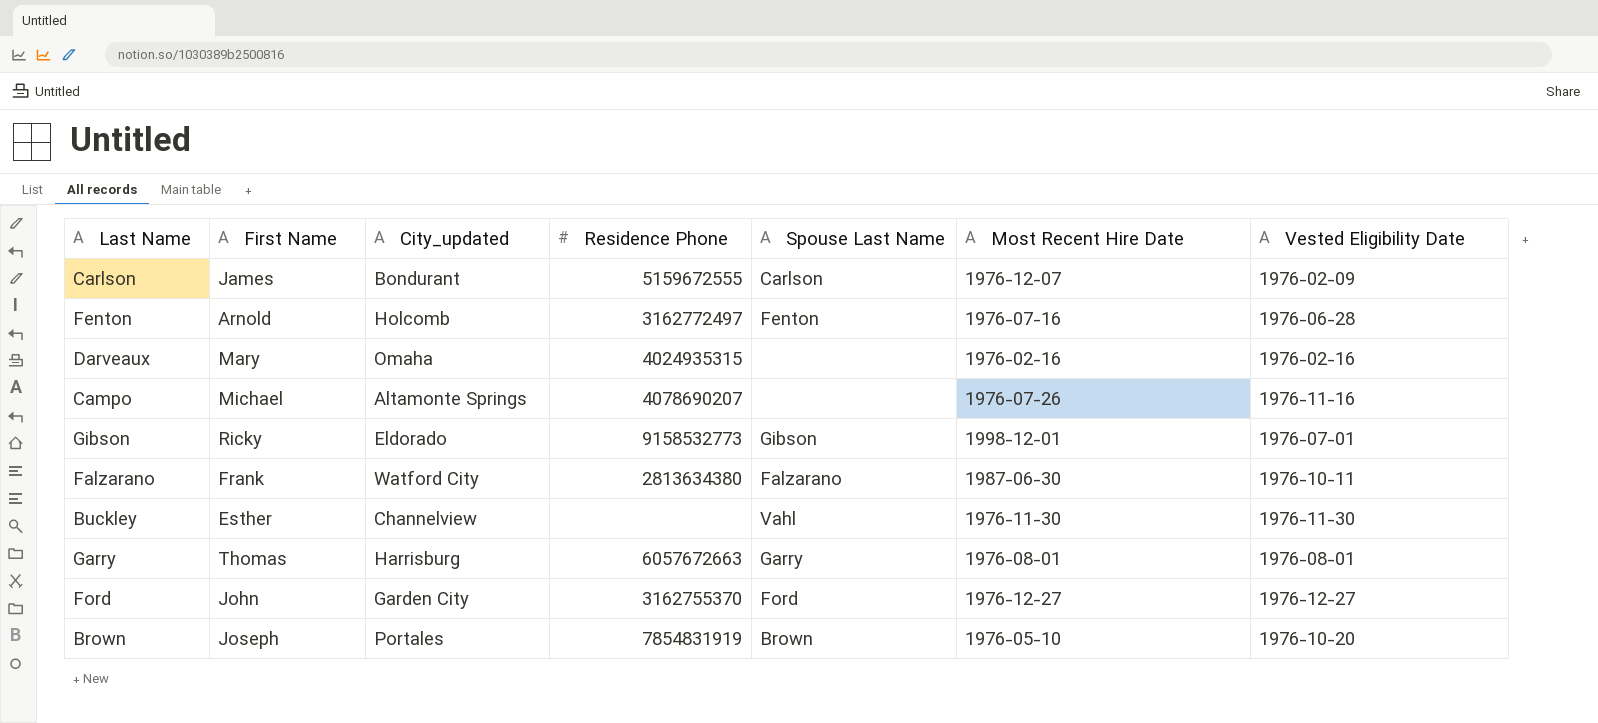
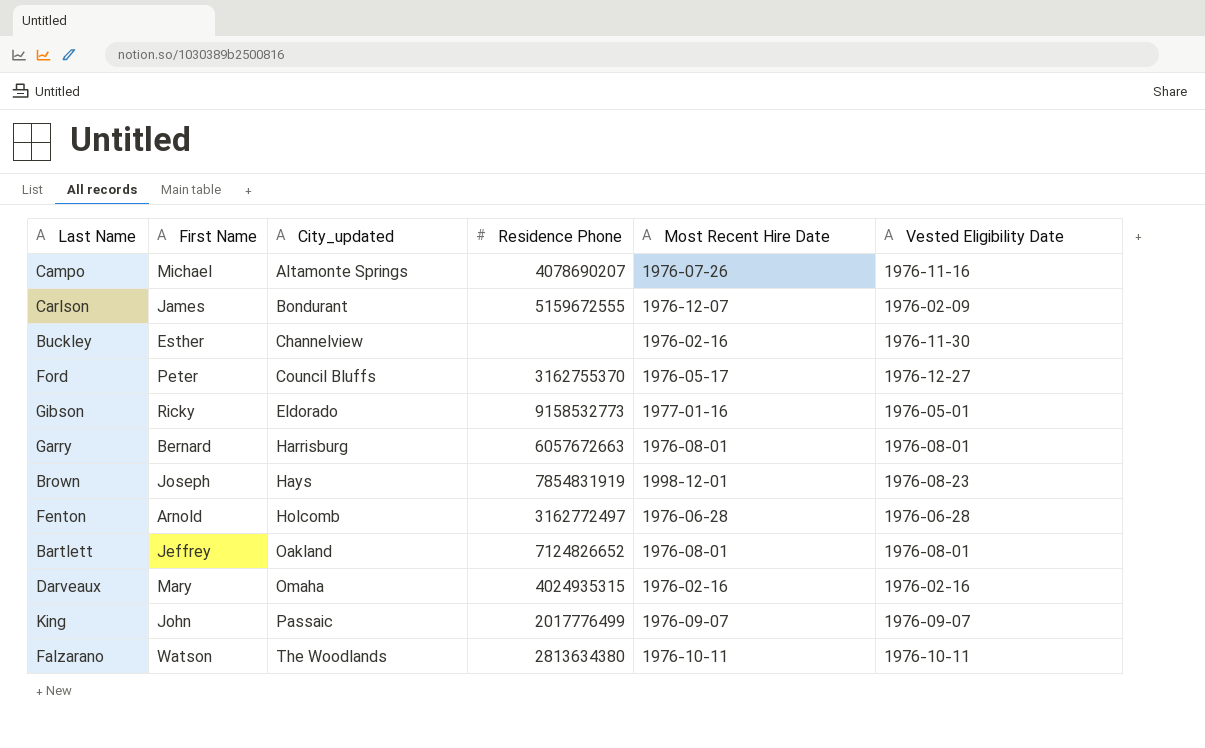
row order: none -> City_updated ascending
column Spouse Last Name | position: 5 -> none
Buckley | Most Recent Hire Date: 1976-11-30 -> 1976-02-16
Ford | First Name: John -> Peter
Ford | City_updated: Garden City -> Council Bluffs
Ford | Most Recent Hire Date: 1976-12-27 -> 1976-05-17
Gibson | Most Recent Hire Date: 1998-12-01 -> 1977-01-16
Gibson | Vested Eligibility Date: 1976-07-01 -> 1976-05-01
Garry | First Name: Thomas -> Bernard
Brown | City_updated: Portales -> Hays
Brown | Most Recent Hire Date: 1976-05-10 -> 1998-12-01
Brown | Vested Eligibility Date: 1976-10-20 -> 1976-08-23
Fenton | Most Recent Hire Date: 1976-07-16 -> 1976-06-28
row Bartlett: none -> Jeffrey | Oakland | 7124826652 | 1976-08-01 | 1976-08-01
row King: none -> John | Passaic | 2017776499 | 1976-09-07 | 1976-09-07
Falzarano | First Name: Frank -> Watson
Falzarano | City_updated: Watford City -> The Woodlands
Falzarano | Most Recent Hire Date: 1987-06-30 -> 1976-10-11

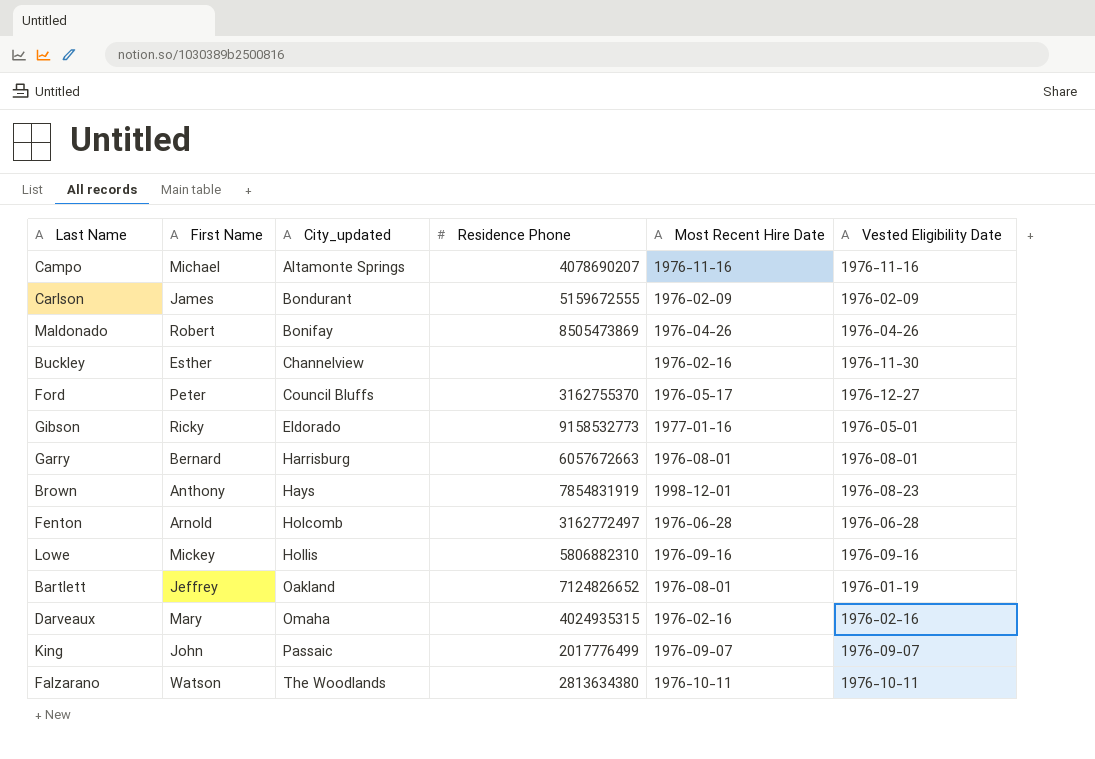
Campo | Most Recent Hire Date: 1976-07-26 -> 1976-11-16
Carlson | Most Recent Hire Date: 1976-12-07 -> 1976-02-09
row Maldonado: none -> Robert | Bonifay | 8505473869 | 1976-04-26 | 1976-04-26
Brown | First Name: Joseph -> Anthony
row Lowe: none -> Mickey | Hollis | 5806882310 | 1976-09-16 | 1976-09-16
Bartlett | Vested Eligibility Date: 1976-08-01 -> 1976-01-19

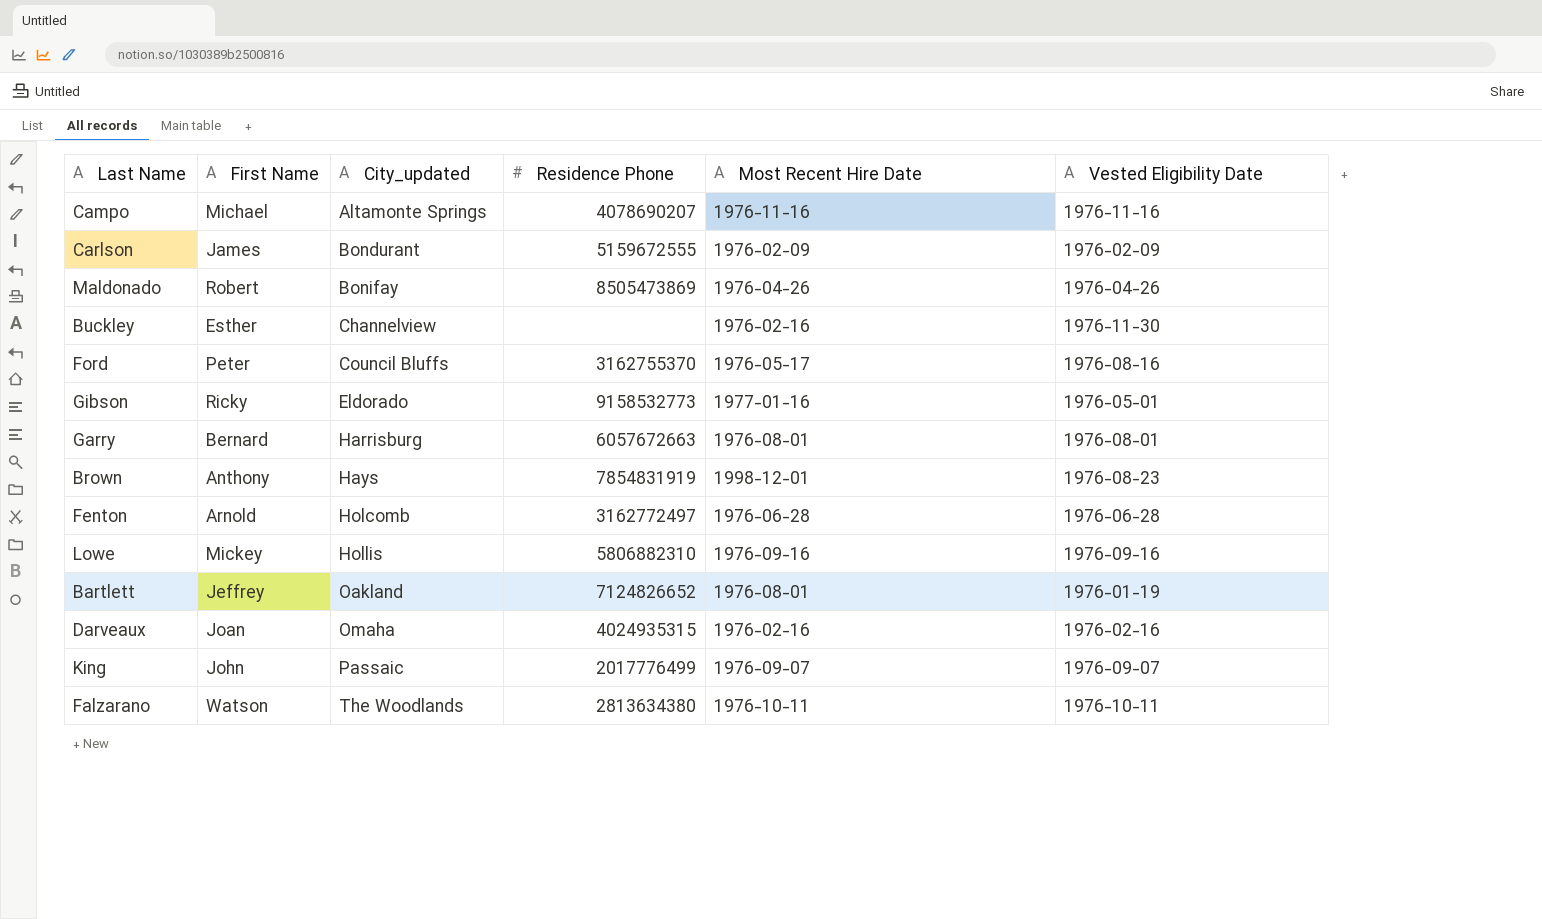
Ford | Vested Eligibility Date: 1976-12-27 -> 1976-08-16
Darveaux | First Name: Mary -> Joan

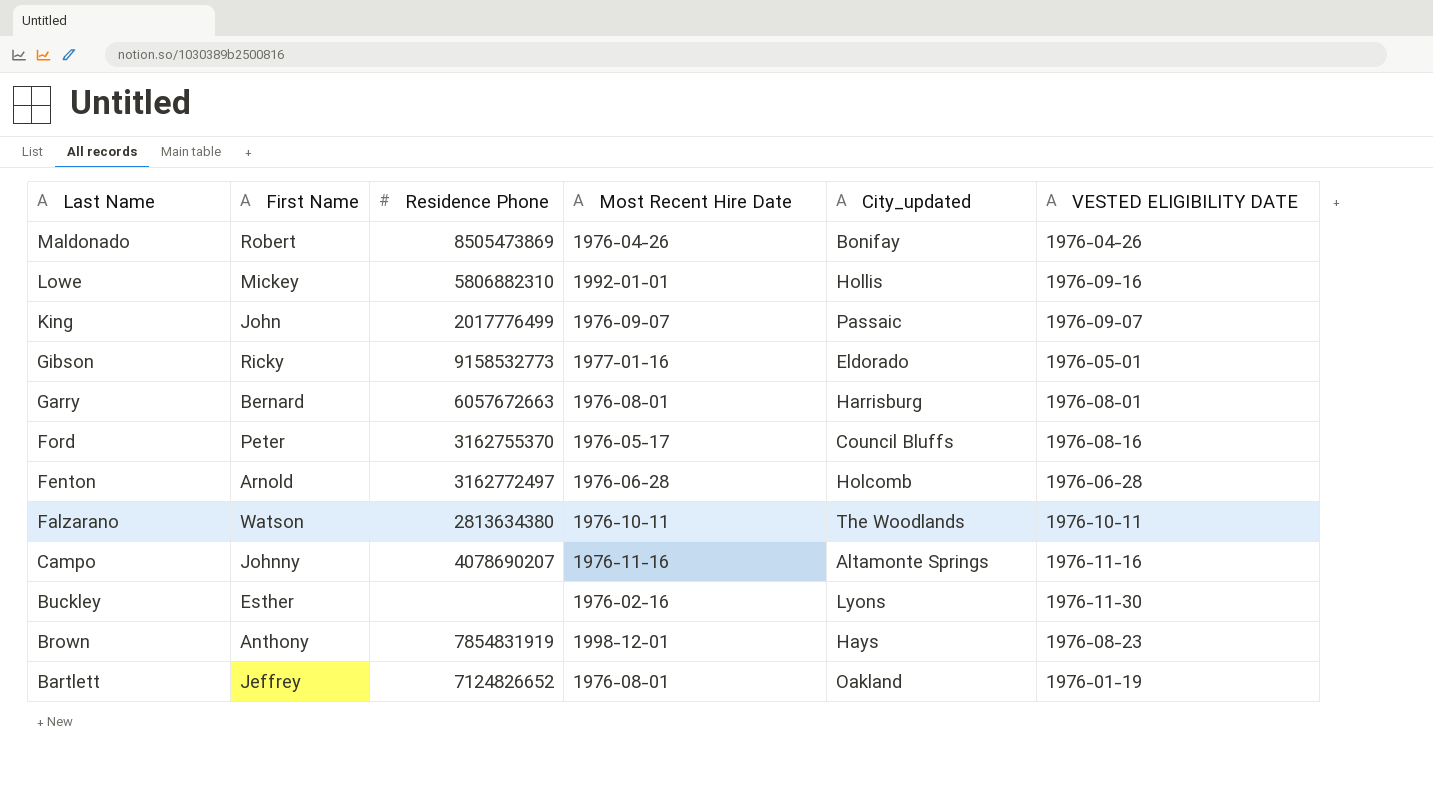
row order: City_updated ascending -> Last Name descending
column City_updated | position: 3 -> 5
column name: Vested Eligibility Date -> VESTED ELIGIBILITY DATE
row Carlson: James | Bondurant | 5159672555 | 1976-02-09 | 1976-02-09 -> none
row Darveaux: Joan | Omaha | 4024935315 | 1976-02-16 | 1976-02-16 -> none
Lowe | Most Recent Hire Date: 1976-09-16 -> 1992-01-01
Campo | First Name: Michael -> Johnny
Buckley | City_updated: Channelview -> Lyons

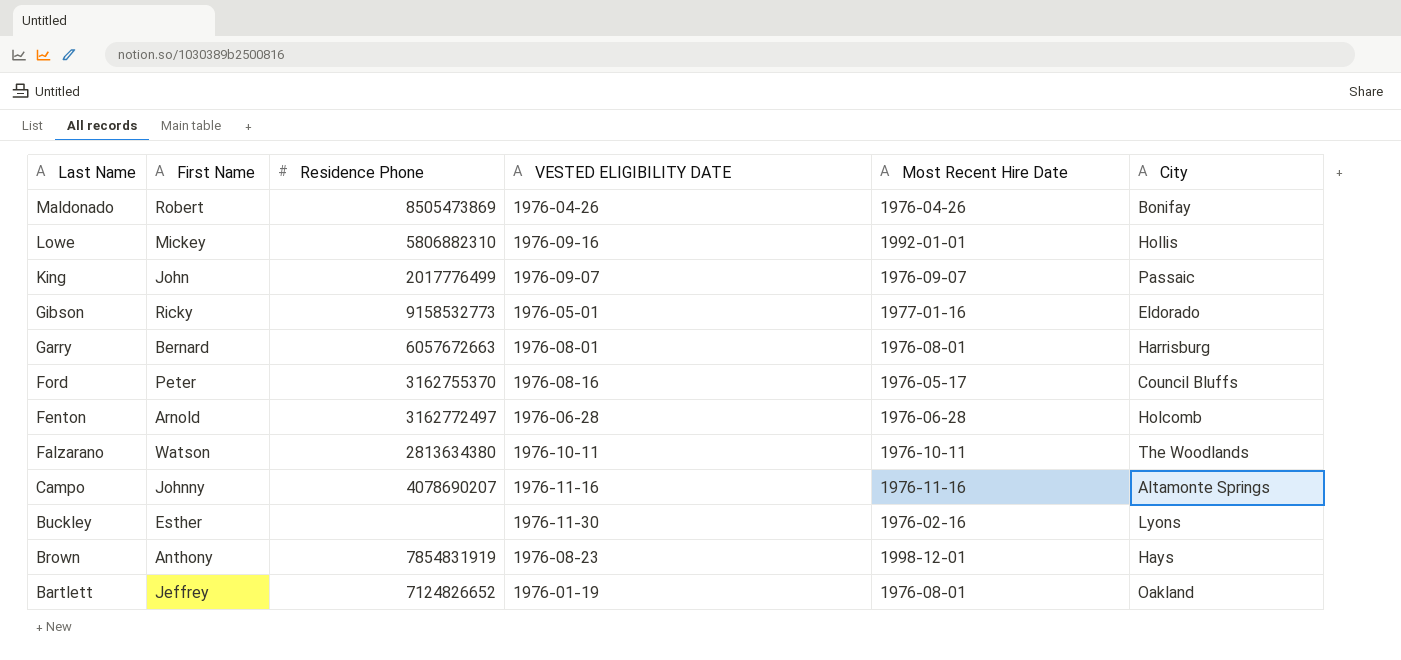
column VESTED ELIGIBILITY DATE | position: 6 -> 4
column name: City_updated -> City

